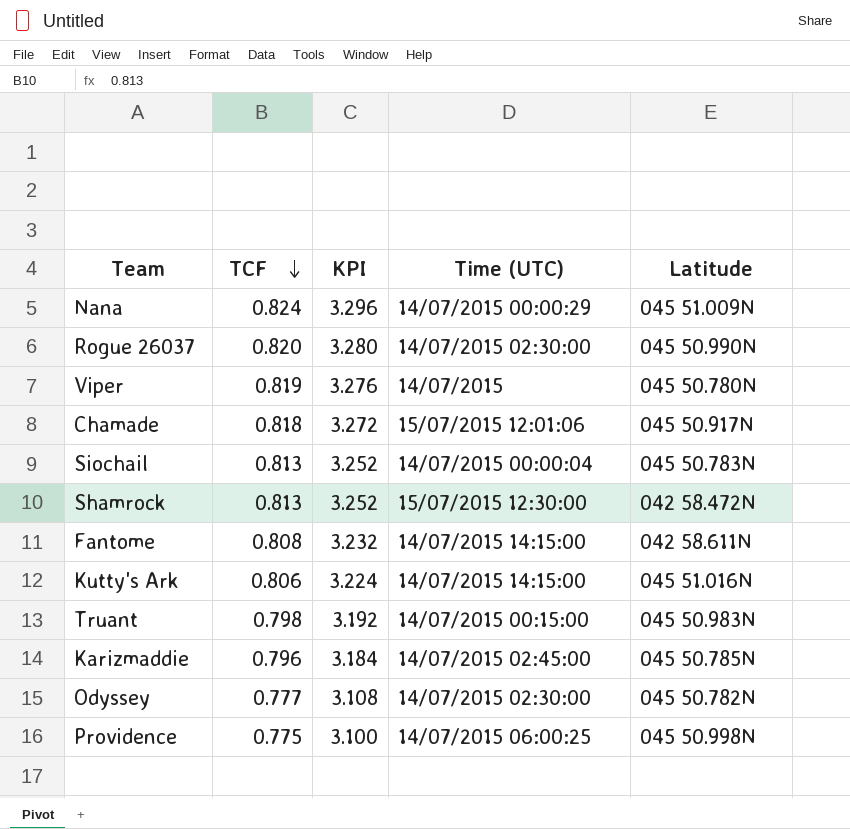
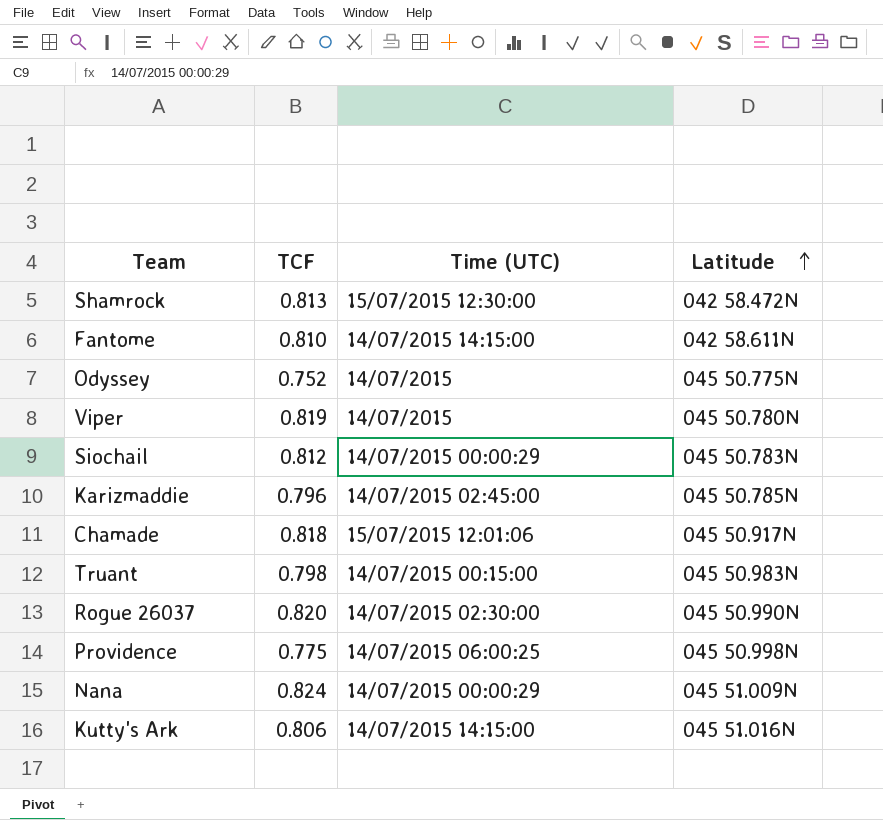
row order: TCF descending -> Latitude ascending
column KPI | formula: [TCF] * 4 -> none
Fantome | TCF: 0.808 -> 0.810
Odyssey | TCF: 0.777 -> 0.752
Odyssey | Time (UTC): 14/07/2015 02:30:00 -> 14/07/2015
Odyssey | Latitude: 045 50.782N -> 045 50.775N
Siochail | TCF: 0.813 -> 0.812
Siochail | Time (UTC): 14/07/2015 00:00:04 -> 14/07/2015 00:00:29

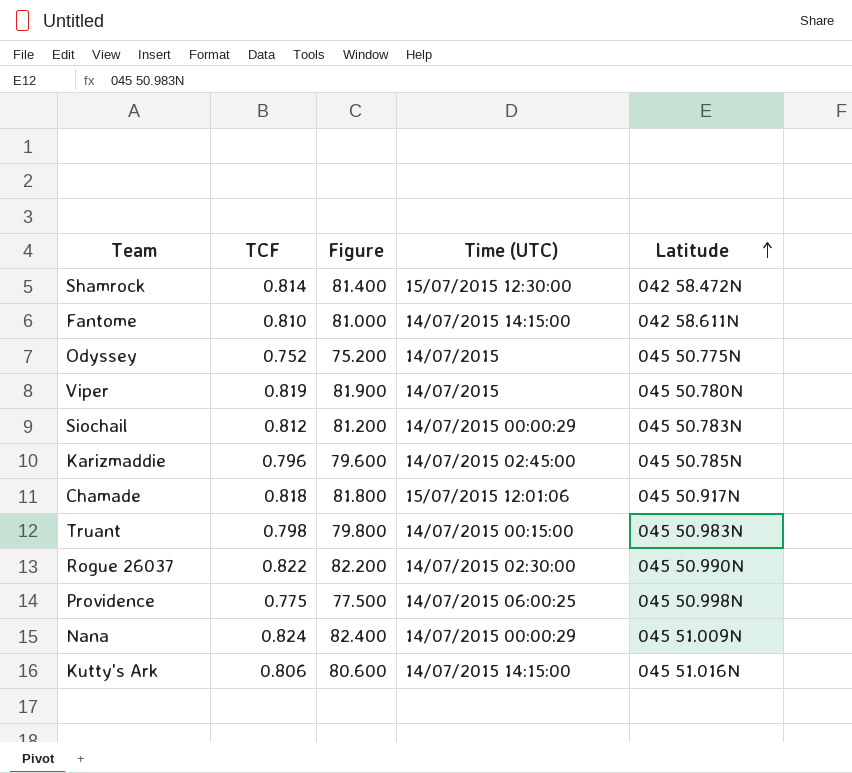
column Figure | formula: none -> [TCF] * 100
Shamrock | TCF: 0.813 -> 0.814
Rogue 26037 | TCF: 0.820 -> 0.822

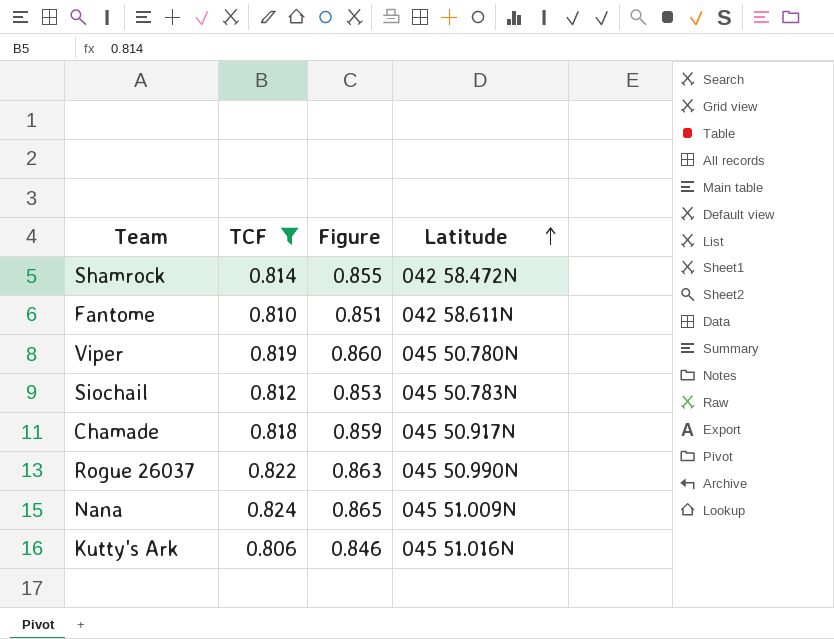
filter: none -> TCF >= 0.806
column Time (UTC) | position: 4 -> none
column Figure | formula: [TCF] * 100 -> [TCF] * 1.05

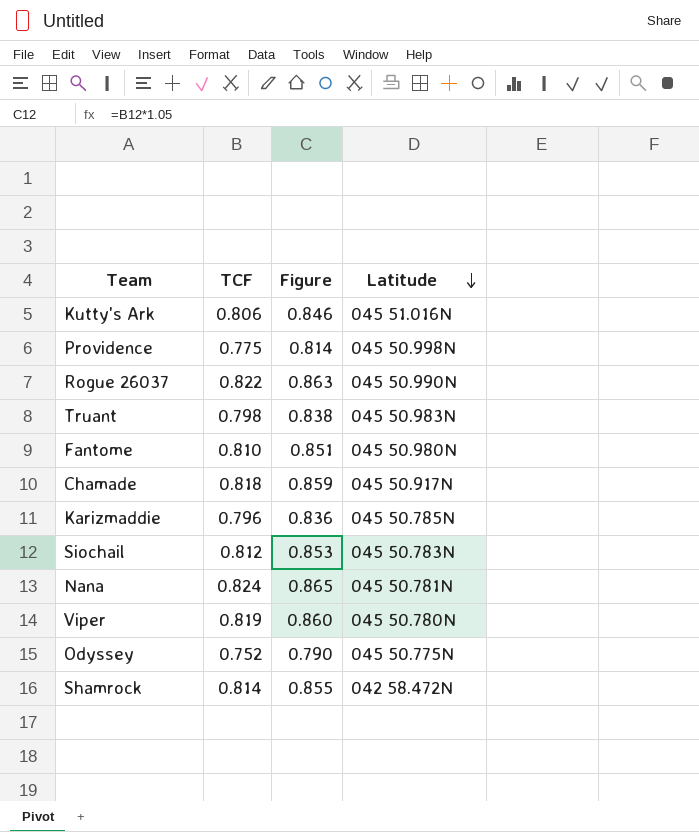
filter: TCF >= 0.806 -> none
row order: Latitude ascending -> Latitude descending
Fantome | Latitude: 042 58.611N -> 045 50.980N
Nana | Latitude: 045 51.009N -> 045 50.781N

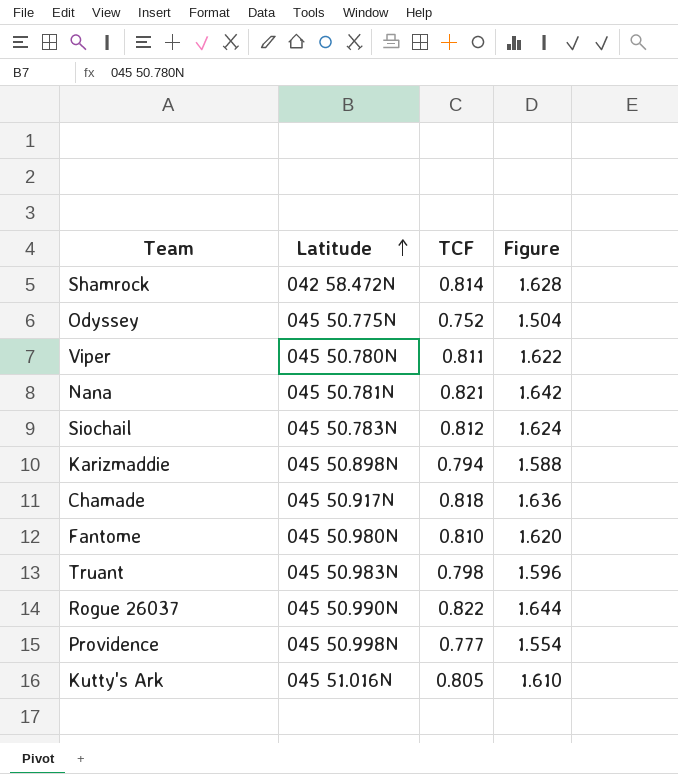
row order: Latitude descending -> Latitude ascending
column Latitude | position: 4 -> 2
column Figure | formula: [TCF] * 1.05 -> [TCF] * 2
Viper | TCF: 0.819 -> 0.811
Nana | TCF: 0.824 -> 0.821
Karizmaddie | Latitude: 045 50.785N -> 045 50.898N
Karizmaddie | TCF: 0.796 -> 0.794
Providence | TCF: 0.775 -> 0.777
Kutty's Ark | TCF: 0.806 -> 0.805

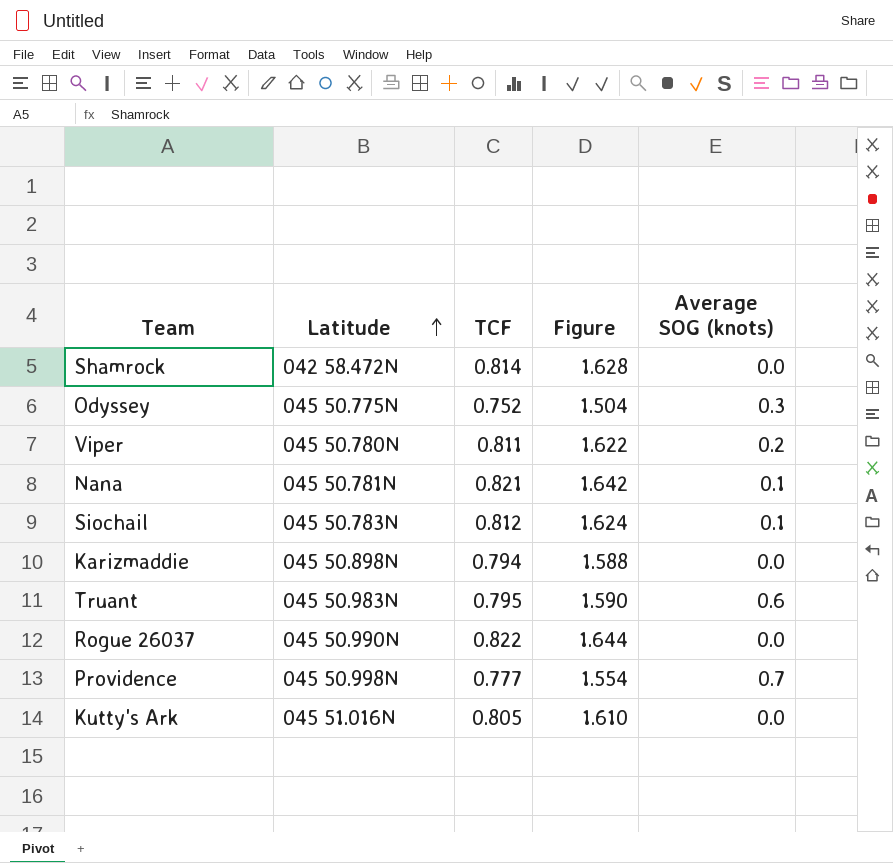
column Average SOG (knots) | position: none -> 5
row Chamade: 045 50.917N | 0.818 | 1.636 -> none
row Fantome: 045 50.980N | 0.810 | 1.620 -> none
Truant | TCF: 0.798 -> 0.795
Truant | Figure: 1.596 -> 1.590

